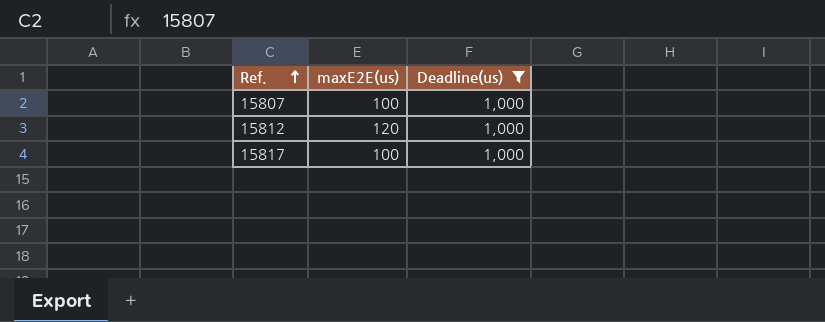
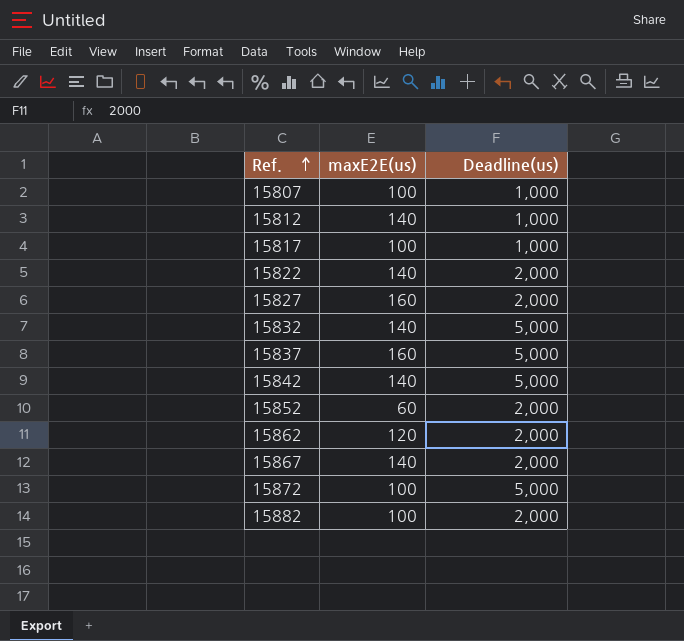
filter: Deadline(us) = 1,000 -> none
15812 | maxE2E(us): 120 -> 140

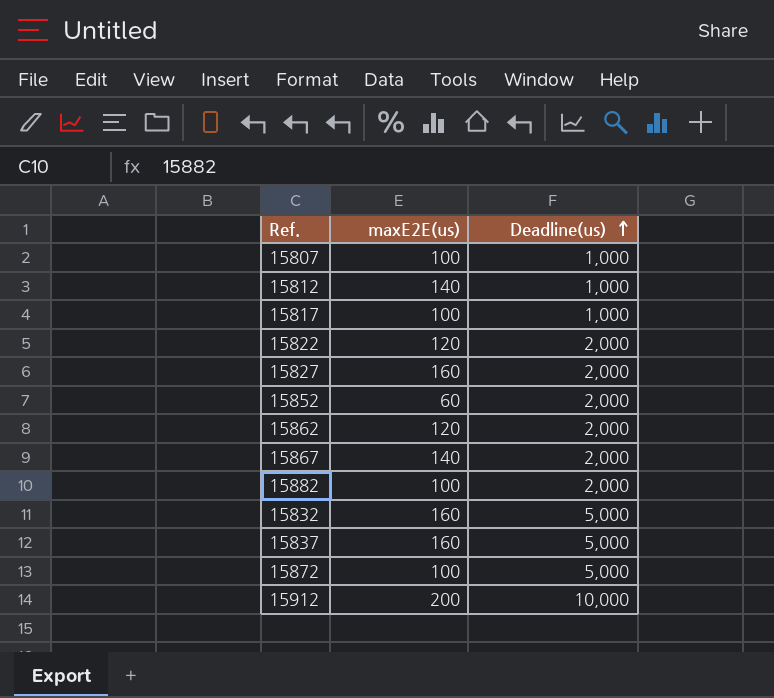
row order: Ref. ascending -> Deadline(us) ascending
row 15842: 140 | 5,000 -> none
15822 | maxE2E(us): 140 -> 120
15832 | maxE2E(us): 140 -> 160
row 15912: none -> 200 | 10,000

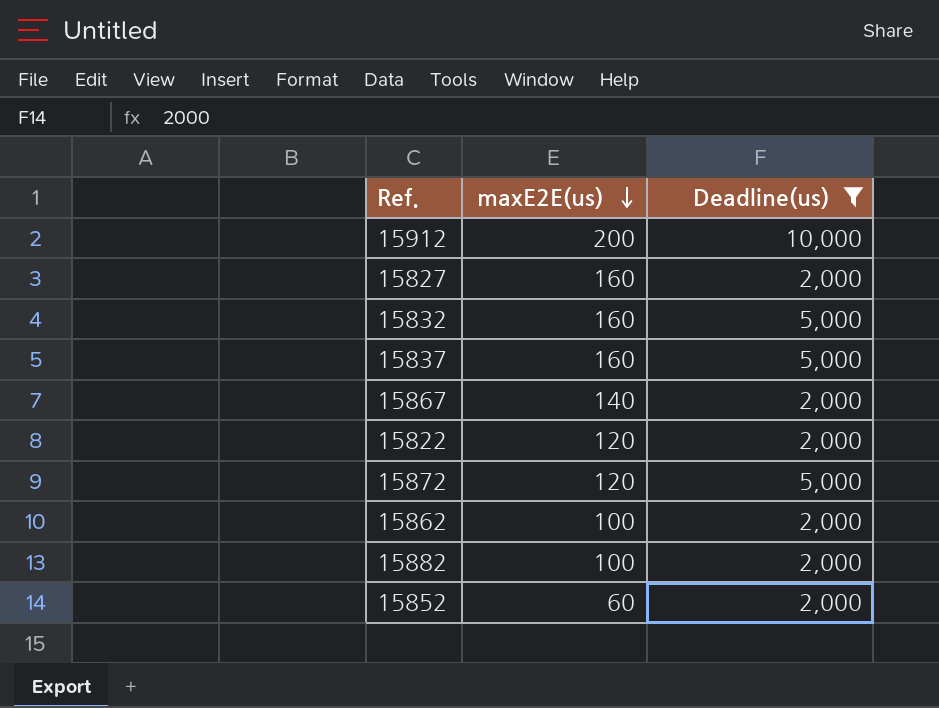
filter: none -> Deadline(us) != 1,000
row order: Deadline(us) ascending -> maxE2E(us) descending
15872 | maxE2E(us): 100 -> 120
15862 | maxE2E(us): 120 -> 100

